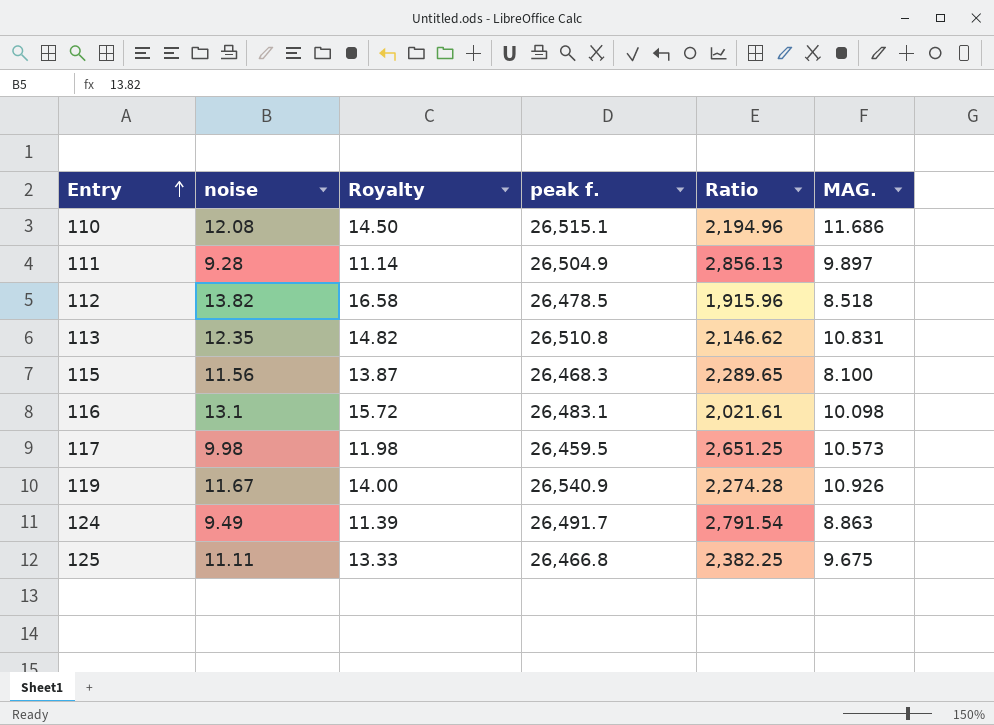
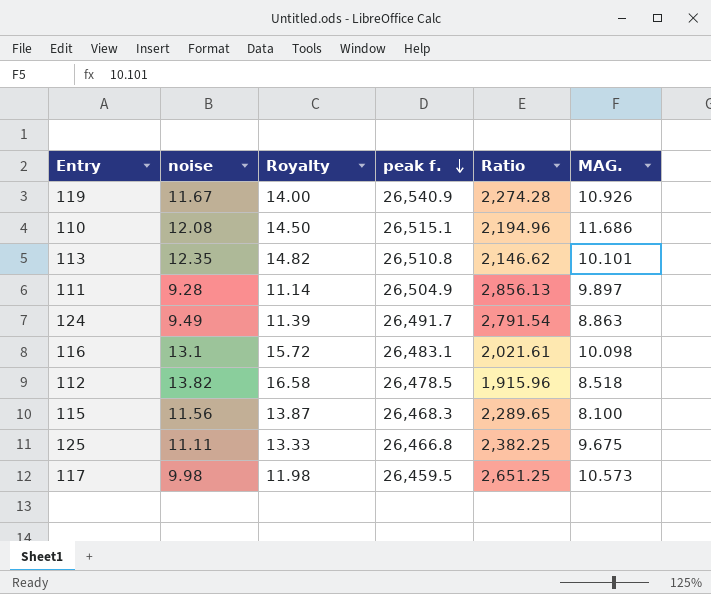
row order: Entry ascending -> peak f. descending
113 | MAG.: 10.831 -> 10.101

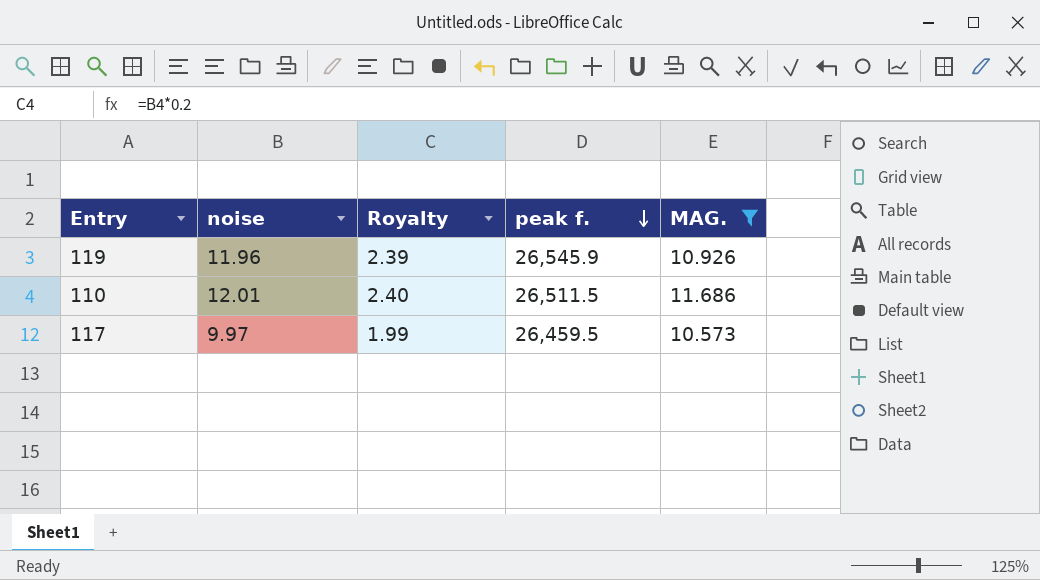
filter: none -> MAG. >= 10.573
column Ratio | formula: [peak f.] / [noise] -> none
column Royalty | formula: [noise] * 1.2 -> [noise] * 0.2
119 | noise: 11.67 -> 11.96
119 | peak f.: 26,540.9 -> 26,545.9
110 | noise: 12.08 -> 12.01
110 | peak f.: 26,515.1 -> 26,511.5
117 | noise: 9.98 -> 9.97

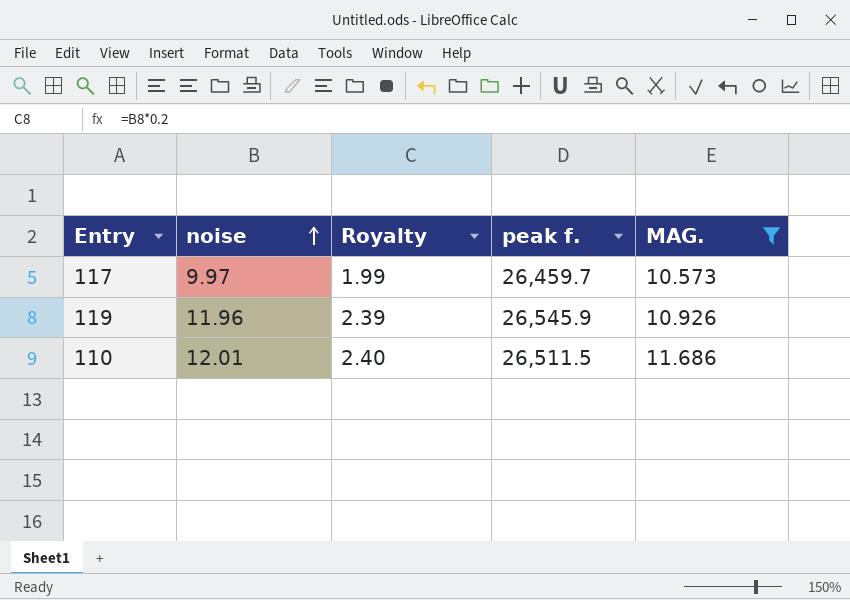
row order: peak f. descending -> noise ascending
117 | peak f.: 26,459.5 -> 26,459.7

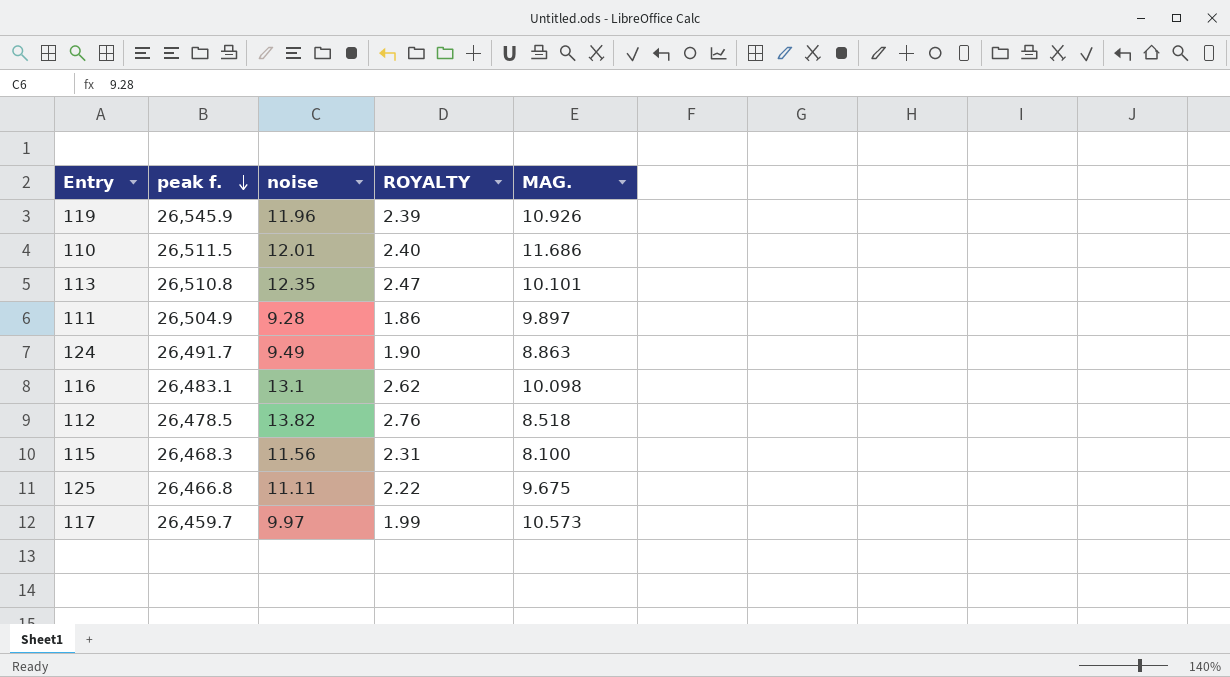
filter: MAG. >= 10.573 -> none
row order: noise ascending -> peak f. descending
column peak f. | position: 4 -> 2
column name: Royalty -> ROYALTY

